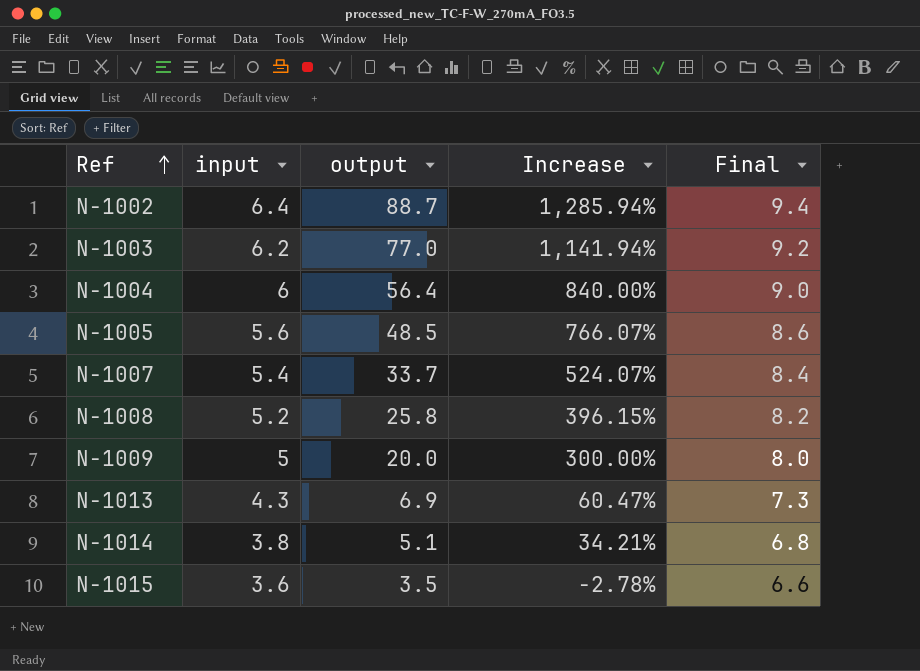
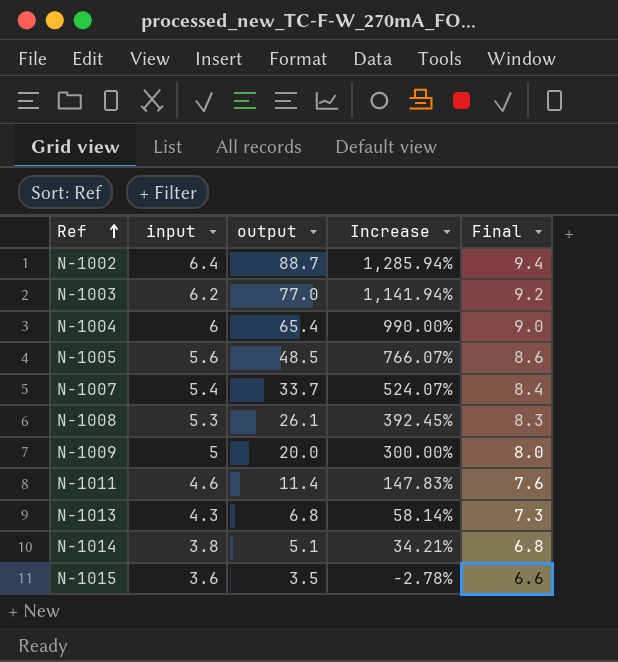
N-1004 | output: 56.4 -> 65.4
N-1004 | Increase: 840.00% -> 990.00%
N-1008 | input: 5.2 -> 5.3
N-1008 | output: 25.8 -> 26.1
N-1008 | Increase: 396.15% -> 392.45%
N-1008 | Final: 8.2 -> 8.3
row N-1011: none -> 4.6 | 11.4 | 147.83% | 7.6
N-1013 | output: 6.9 -> 6.8
N-1013 | Increase: 60.47% -> 58.14%

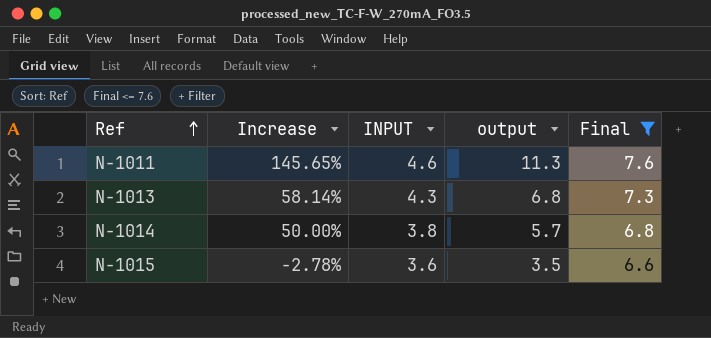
filter: none -> Final <= 7.6
column Increase | position: 4 -> 2
column name: input -> INPUT
N-1011 | Increase: 147.83% -> 145.65%
N-1011 | output: 11.4 -> 11.3
N-1014 | Increase: 34.21% -> 50.00%
N-1014 | output: 5.1 -> 5.7

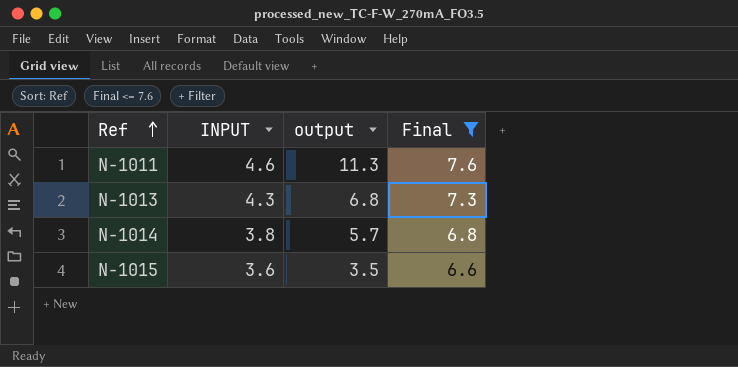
column Increase | formula: ([output] - [INPUT]) / [INPUT] -> none

